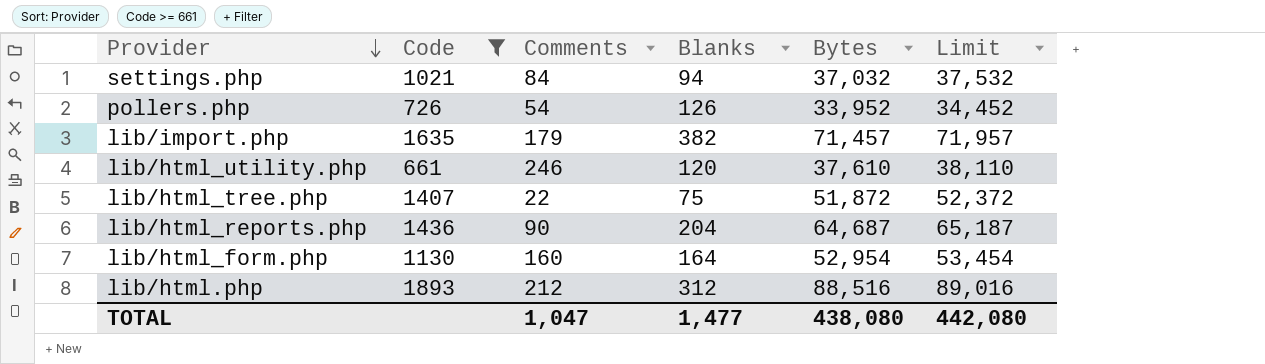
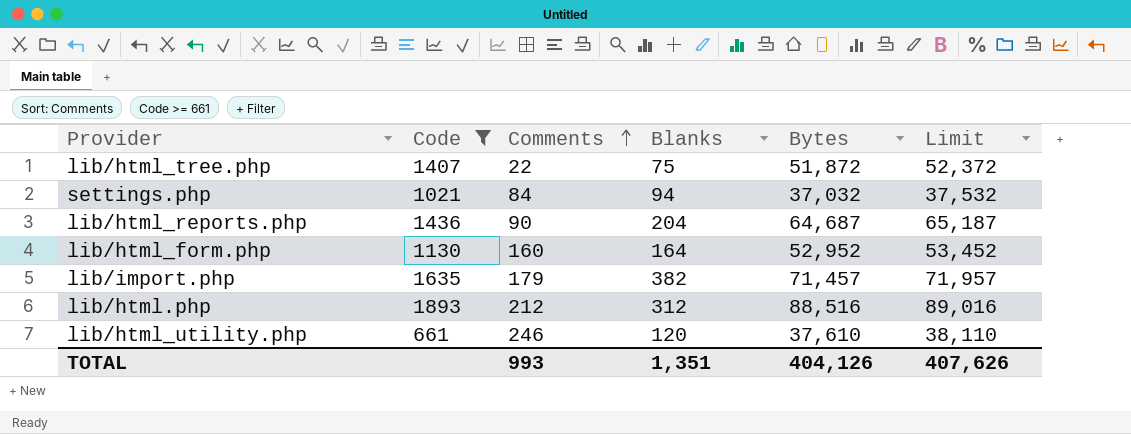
row order: Provider descending -> Comments ascending
row pollers.php: 726 | 54 | 126 | 33,952 | 34,452 -> none
lib/html_form.php | Bytes: 52,954 -> 52,952
lib/html_form.php | Limit: 53,454 -> 53,452
TOTAL | Comments: 1,047 -> 993
TOTAL | Blanks: 1,477 -> 1,351
TOTAL | Bytes: 438,080 -> 404,126
TOTAL | Limit: 442,080 -> 407,626

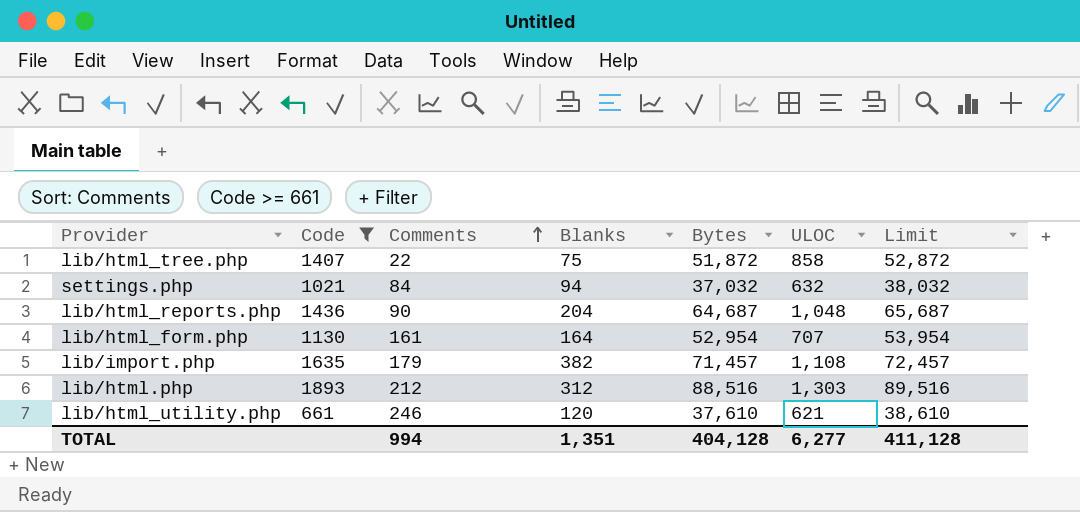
column ULOC | position: none -> 6
column Limit | formula: [Bytes] + 500 -> [Bytes] + 1000
lib/html_form.php | Comments: 160 -> 161
lib/html_form.php | Bytes: 52,952 -> 52,954
TOTAL | Comments: 993 -> 994
TOTAL | Bytes: 404,126 -> 404,128
TOTAL | Limit: 407,626 -> 411,128

